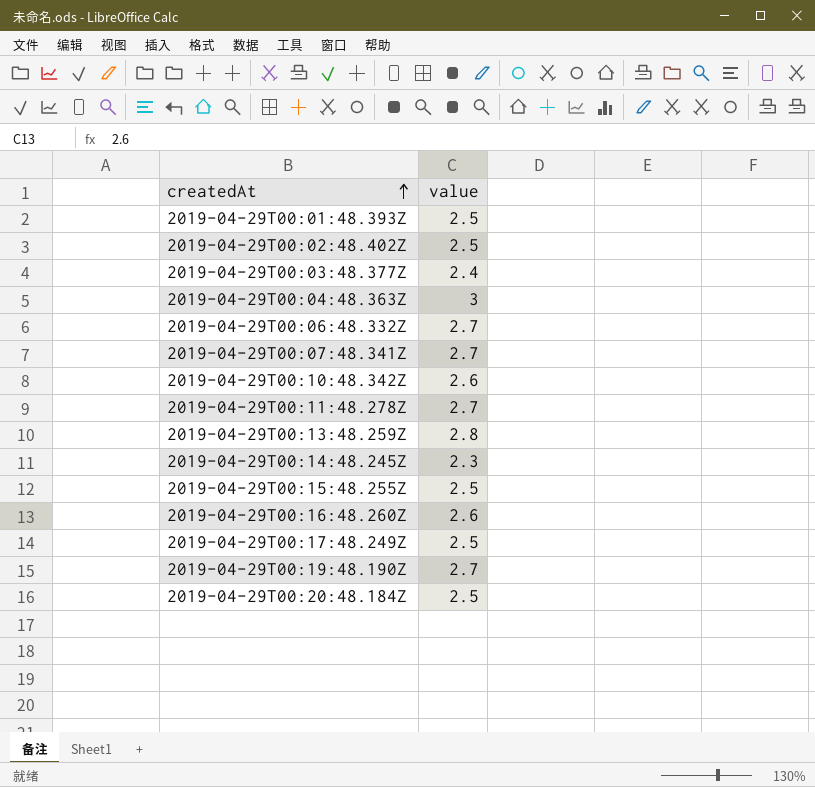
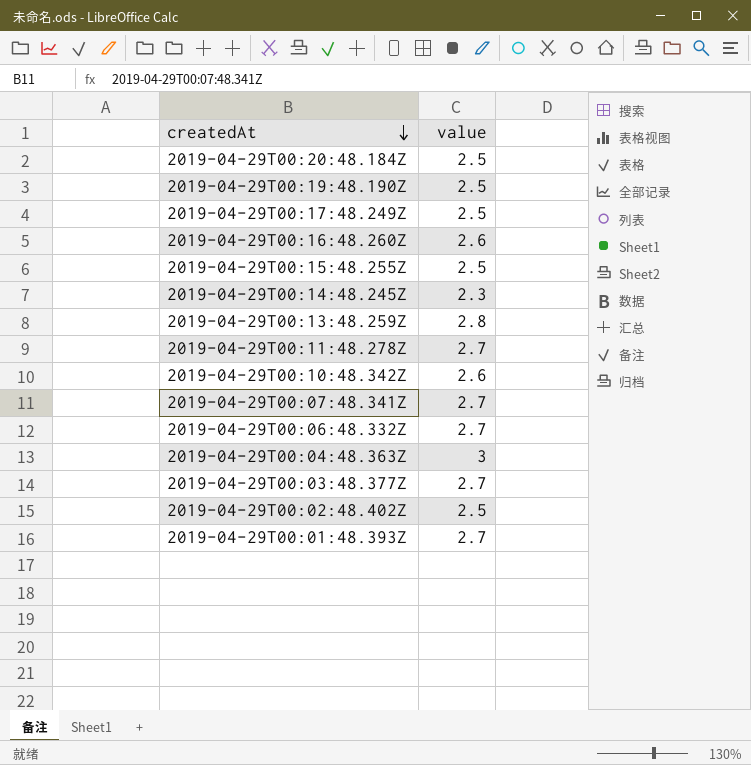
row order: createdAt ascending -> createdAt descending
2019-04-29T00:19:48.190Z | value: 2.7 -> 2.5
2019-04-29T00:03:48.377Z | value: 2.4 -> 2.7
2019-04-29T00:01:48.393Z | value: 2.5 -> 2.7

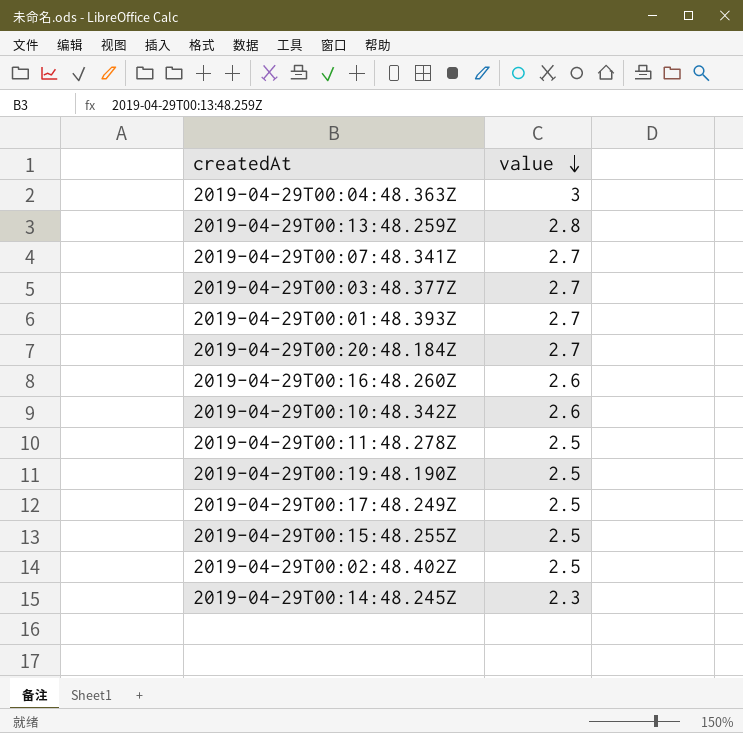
row order: createdAt descending -> value descending
row 2019-04-29T00:06:48.332Z: 2.7 -> none
2019-04-29T00:20:48.184Z | value: 2.5 -> 2.7
2019-04-29T00:11:48.278Z | value: 2.7 -> 2.5

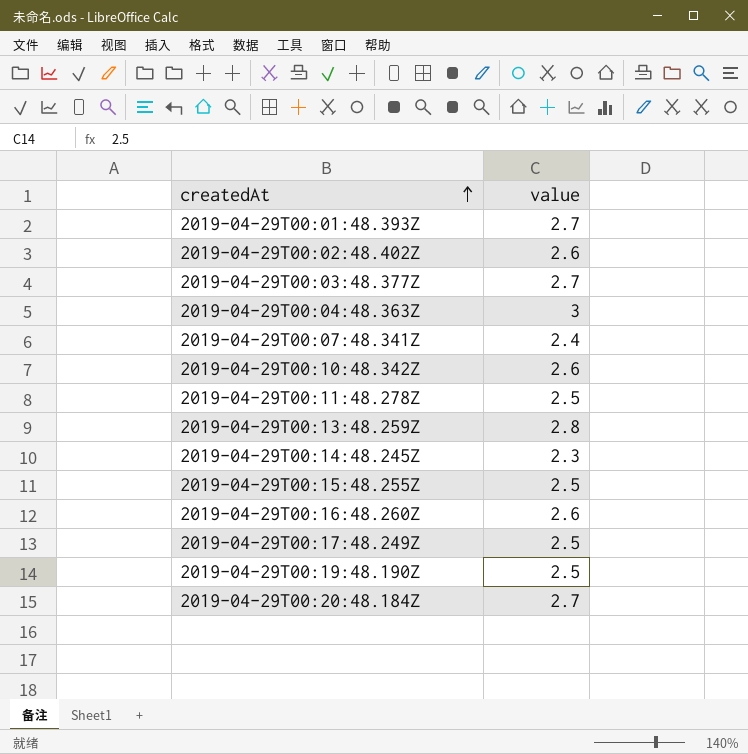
row order: value descending -> createdAt ascending
2019-04-29T00:02:48.402Z | value: 2.5 -> 2.6
2019-04-29T00:07:48.341Z | value: 2.7 -> 2.4

